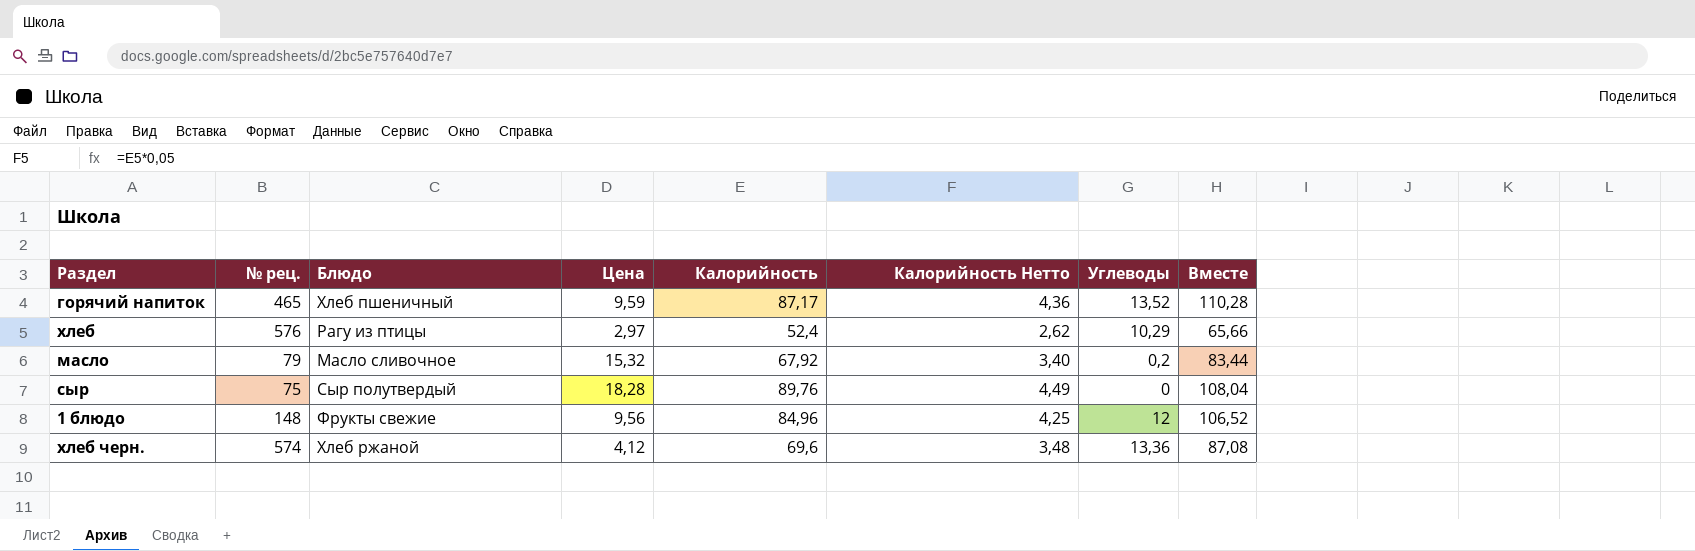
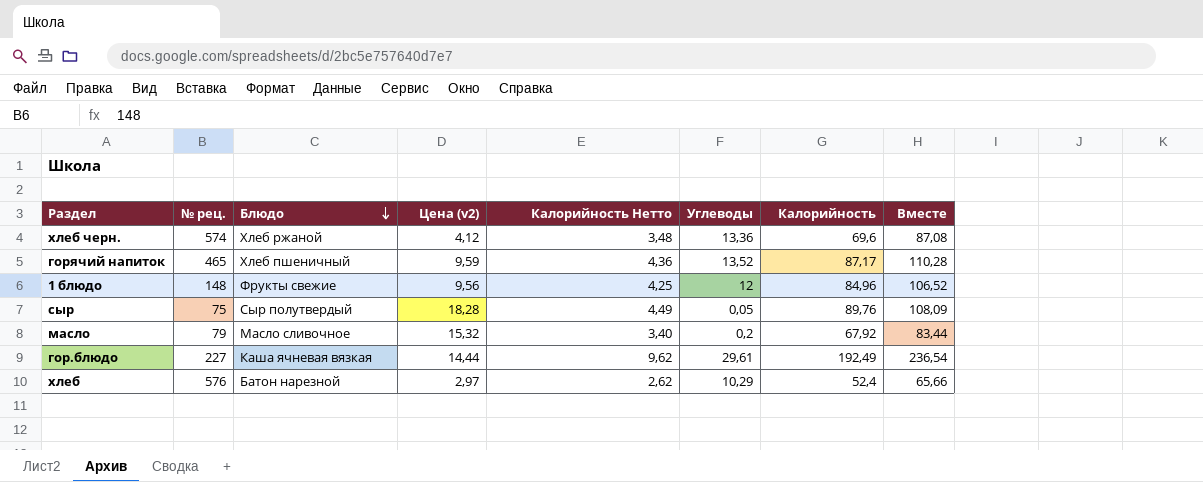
row order: none -> Блюдо descending
column name: Цена -> Цена (v2)
column Калорийность | position: 5 -> 7
сыр | Углеводы: 0 -> 0,05
сыр | Вместе: 108,04 -> 108,09
row гор.блюдо: none -> 227 | Каша ячневая вязкая | 14,44 | 9,62 | 29,61 | 192,49 | 236,54
хлеб | Блюдо: Рагу из птицы -> Батон нарезной

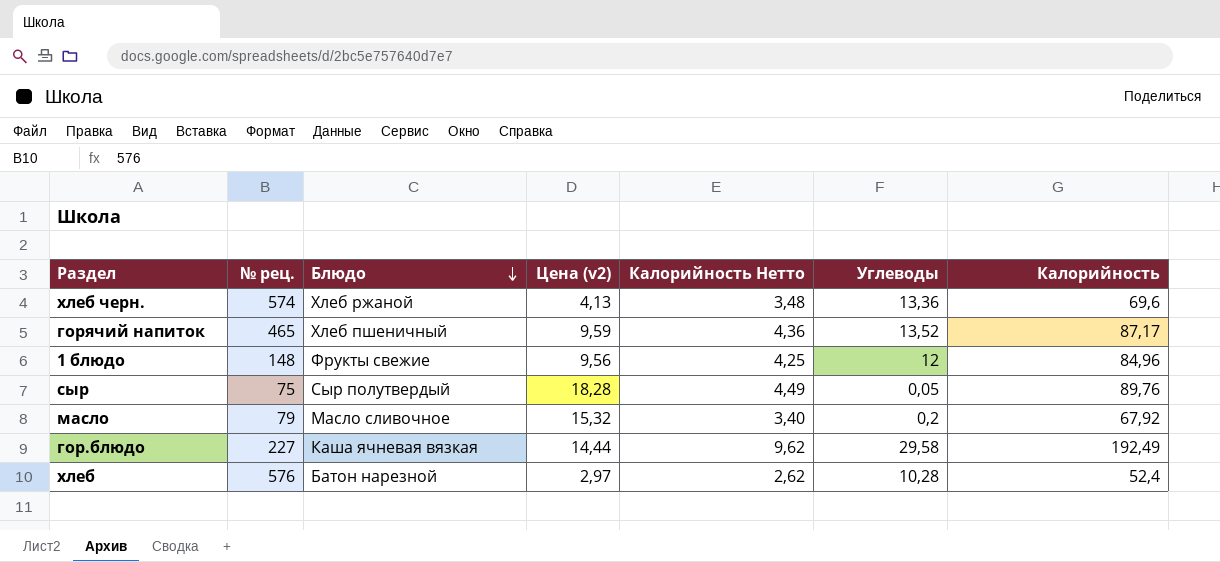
column Вместе | formula: [Цена (v2)] + [Углеводы] + [Калорийность] -> none
хлеб черн. | Цена (v2): 4,12 -> 4,13
гор.блюдо | Углеводы: 29,61 -> 29,58
хлеб | Углеводы: 10,29 -> 10,28

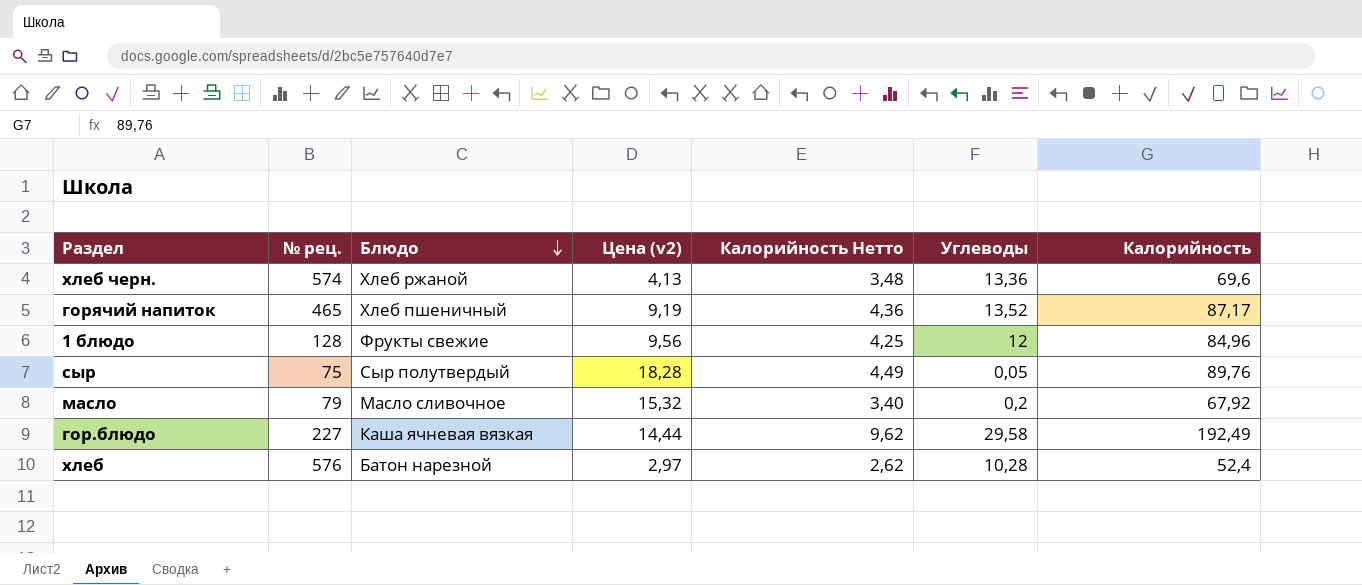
горячий напиток | Цена (v2): 9,59 -> 9,19
1 блюдо | № рец.: 148 -> 128

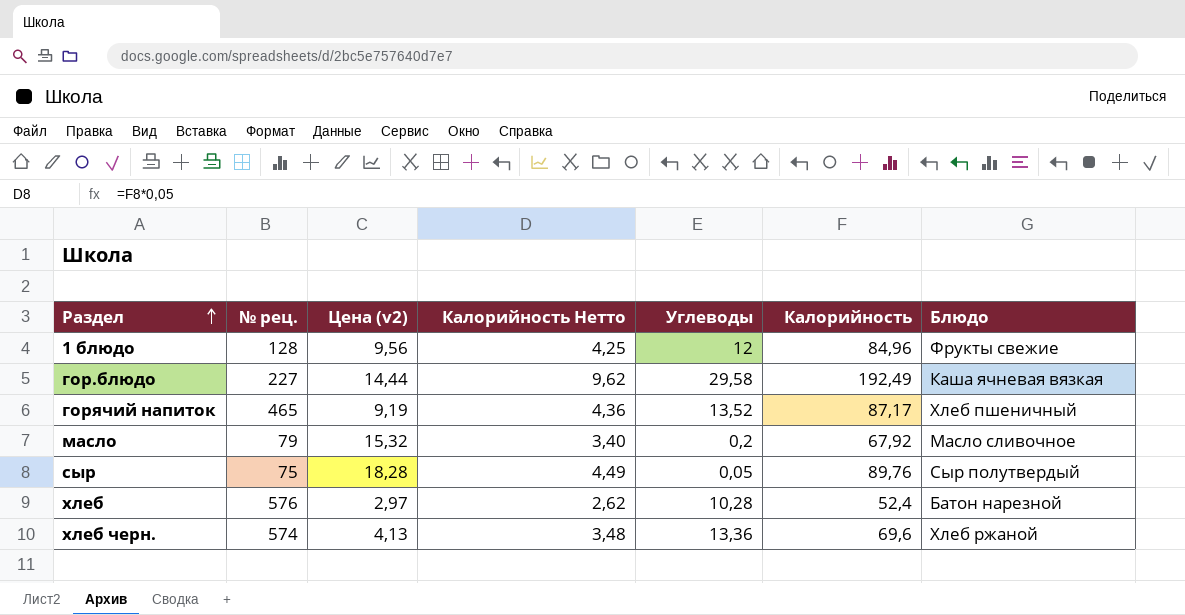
row order: Блюдо descending -> Раздел ascending
column Блюдо | position: 3 -> 7

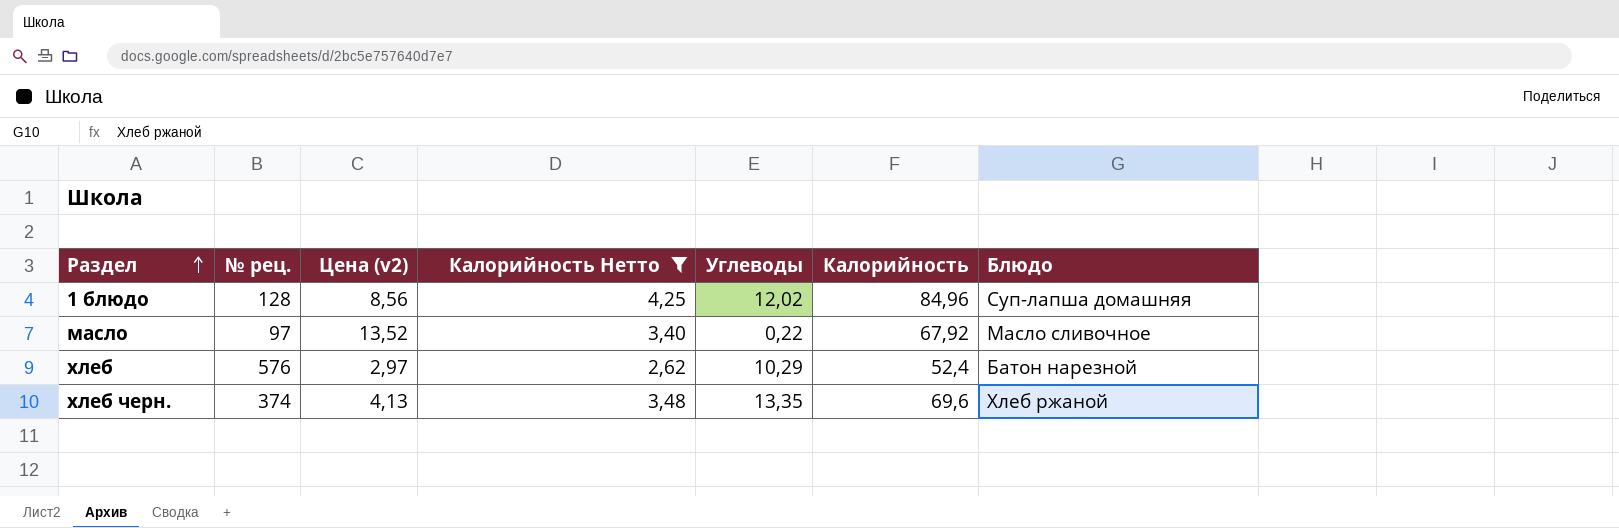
filter: none -> Калорийность Нетто <= 4,25
1 блюдо | Цена (v2): 9,56 -> 8,56
1 блюдо | Углеводы: 12 -> 12,02
1 блюдо | Блюдо: Фрукты свежие -> Суп-лапша домашняя
масло | № рец.: 79 -> 97
масло | Цена (v2): 15,32 -> 13,52
масло | Углеводы: 0,2 -> 0,22
хлеб | Углеводы: 10,28 -> 10,29
хлеб черн. | № рец.: 574 -> 374
хлеб черн. | Углеводы: 13,36 -> 13,35

